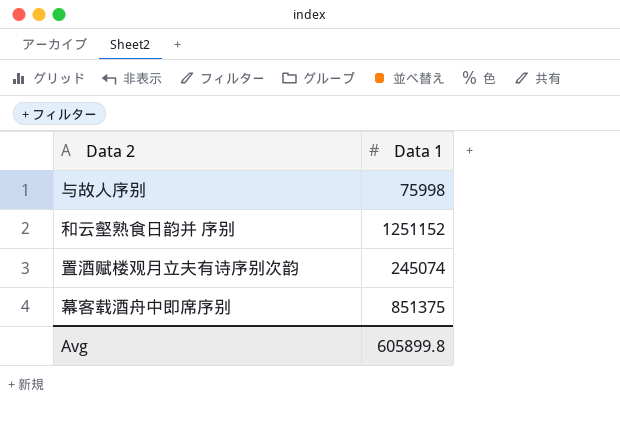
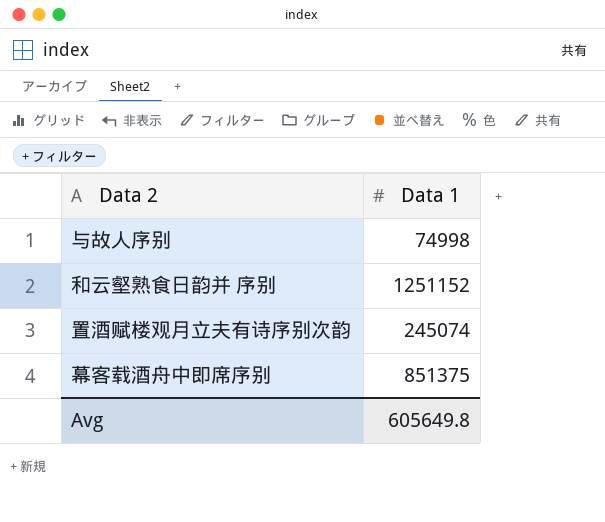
与故人序别 | Data 1: 75998 -> 74998
Avg | Data 1: 605899.8 -> 605649.8

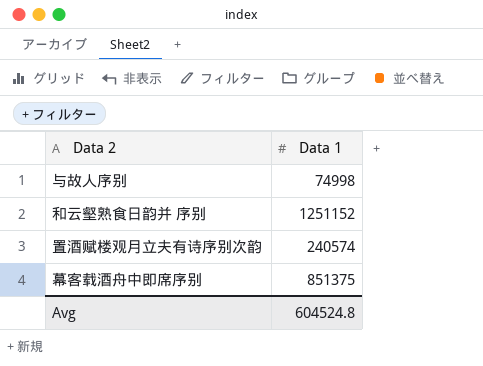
置酒赋楼观月立夫有诗序别次韵 | Data 1: 245074 -> 240574
Avg | Data 1: 605649.8 -> 604524.8

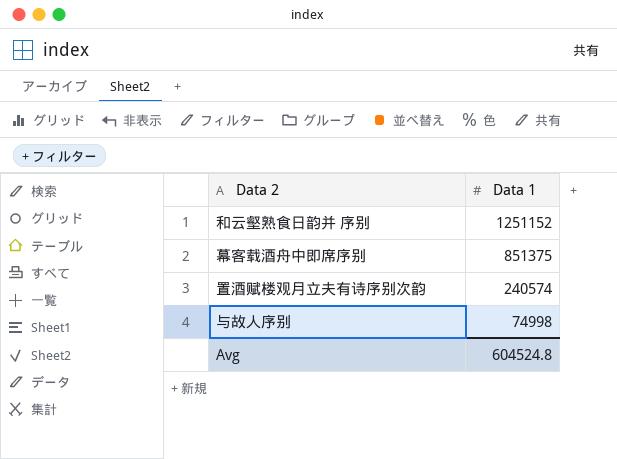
row order: none -> Data 1 descending

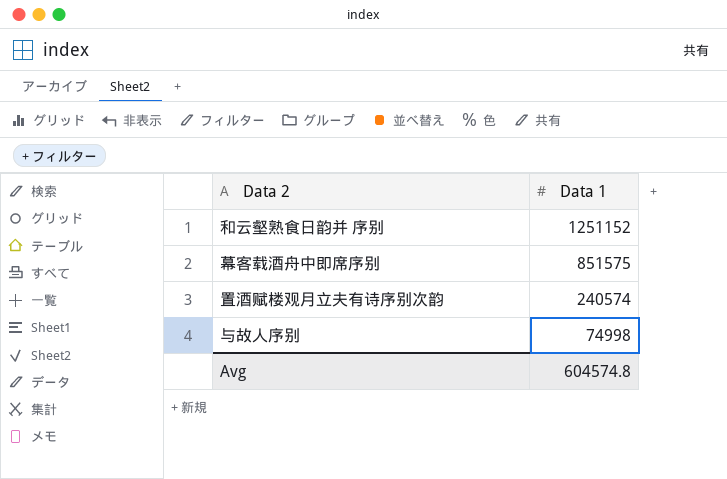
幕客载酒舟中即席序别 | Data 1: 851375 -> 851575
Avg | Data 1: 604524.8 -> 604574.8

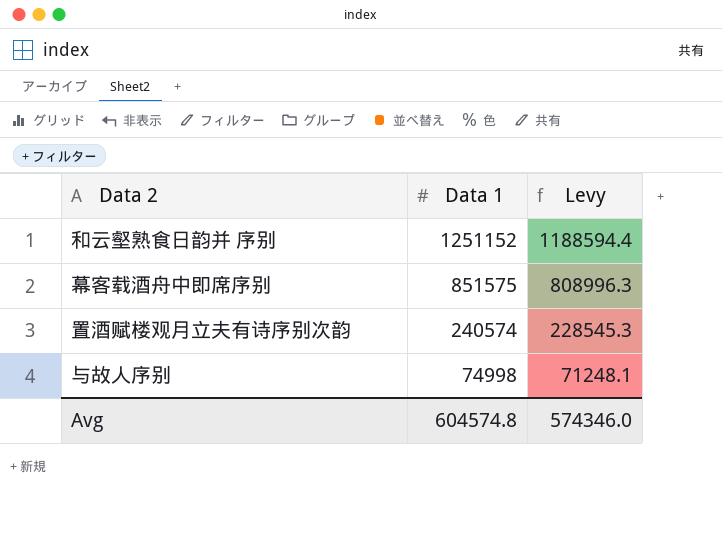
column Levy | formula: none -> [Data 1] * 0.95

